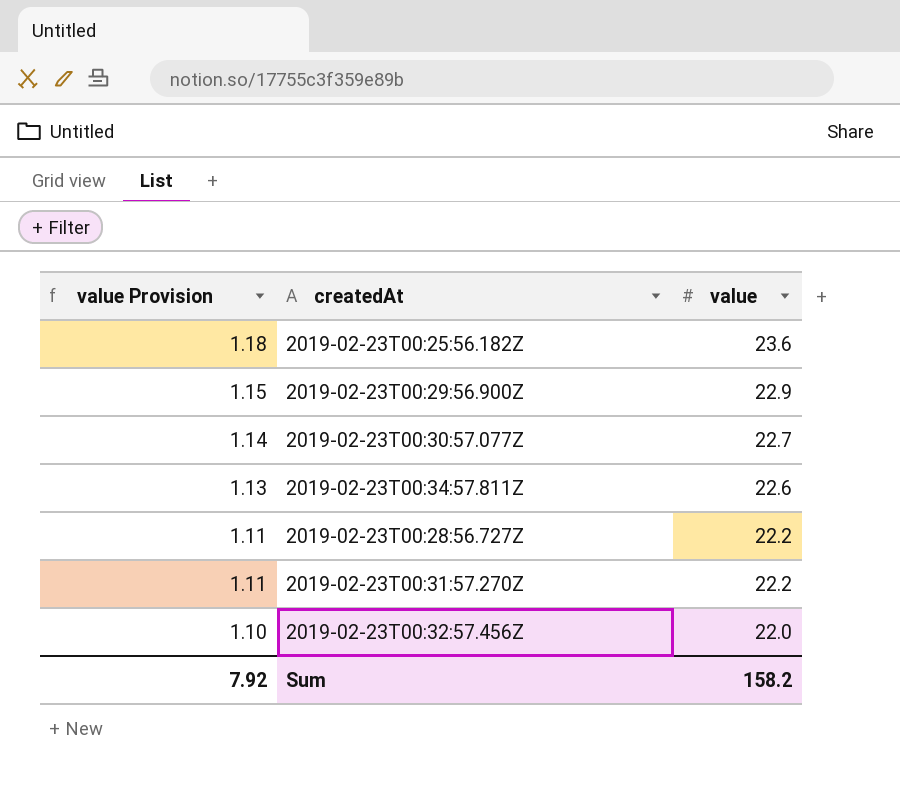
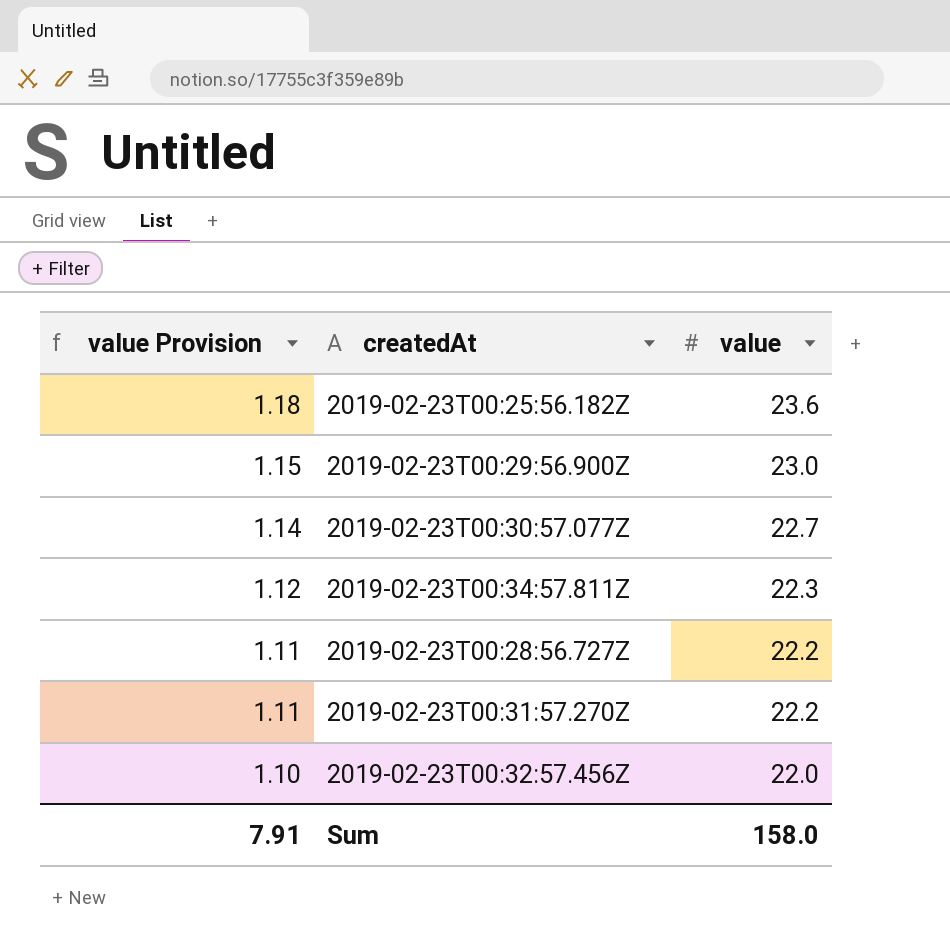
2019-02-23T00:29:56.900Z | value: 22.9 -> 23.0
2019-02-23T00:34:57.811Z | value Provision: 1.13 -> 1.12
2019-02-23T00:34:57.811Z | value: 22.6 -> 22.3
Sum | value Provision: 7.92 -> 7.91
Sum | value: 158.2 -> 158.0

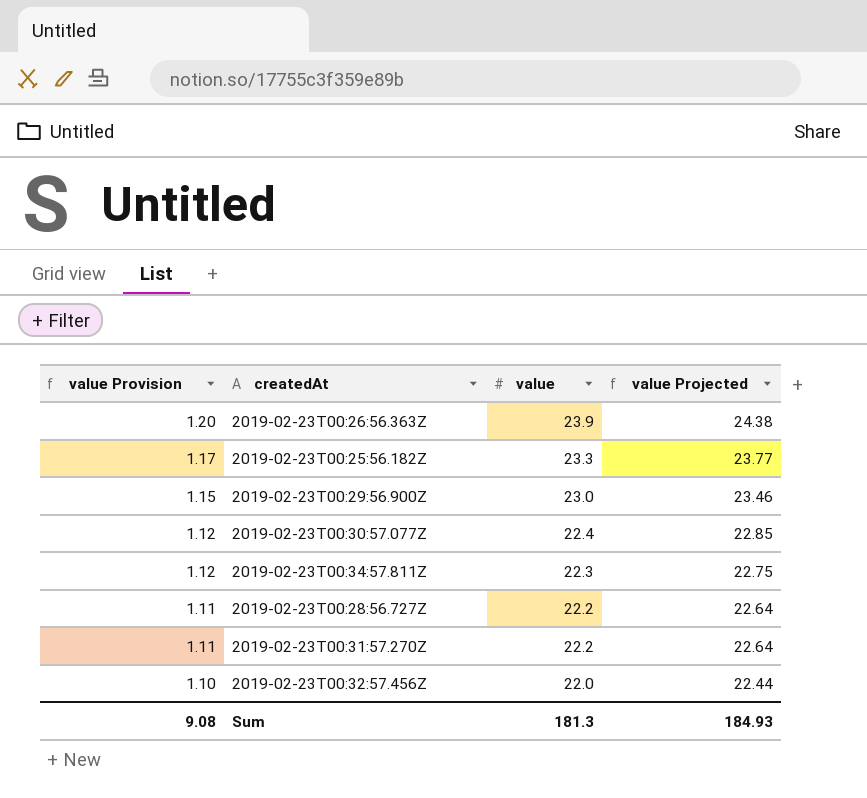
column value Projected | formula: none -> [value] * 1.02
row 2019-02-23T00:26:56.363Z: none -> 1.20 | 23.9 | 24.38
2019-02-23T00:25:56.182Z | value Provision: 1.18 -> 1.17
2019-02-23T00:25:56.182Z | value: 23.6 -> 23.3
2019-02-23T00:30:57.077Z | value Provision: 1.14 -> 1.12
2019-02-23T00:30:57.077Z | value: 22.7 -> 22.4
Sum | value Provision: 7.91 -> 9.08
Sum | value: 158.0 -> 181.3

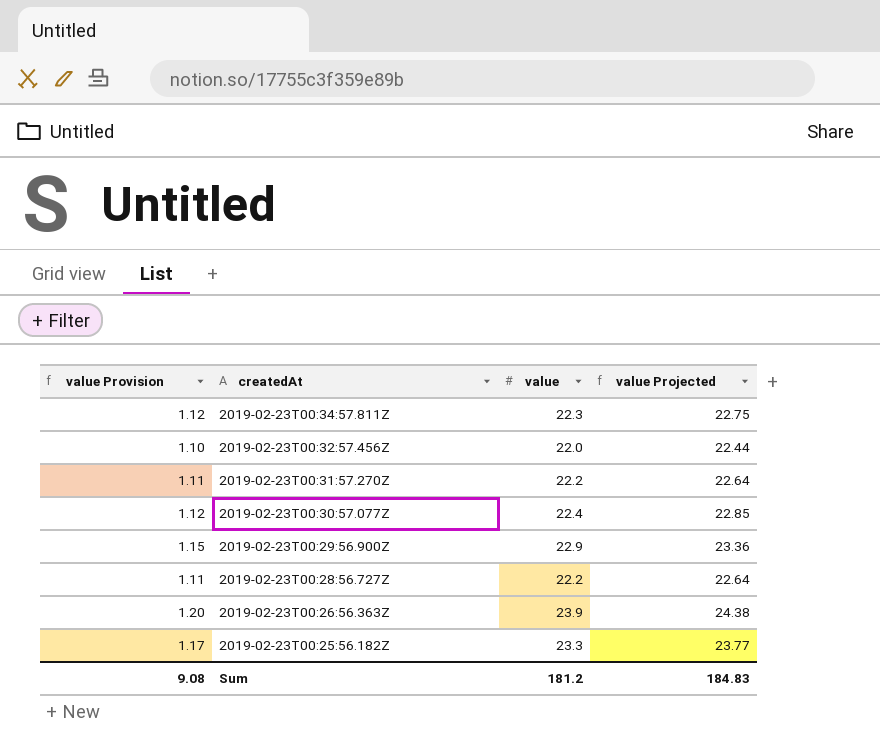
row order: value Provision descending -> createdAt descending
2019-02-23T00:29:56.900Z | value: 23.0 -> 22.9
2019-02-23T00:29:56.900Z | value Projected: 23.46 -> 23.36
Sum | value: 181.3 -> 181.2
Sum | value Projected: 184.93 -> 184.83

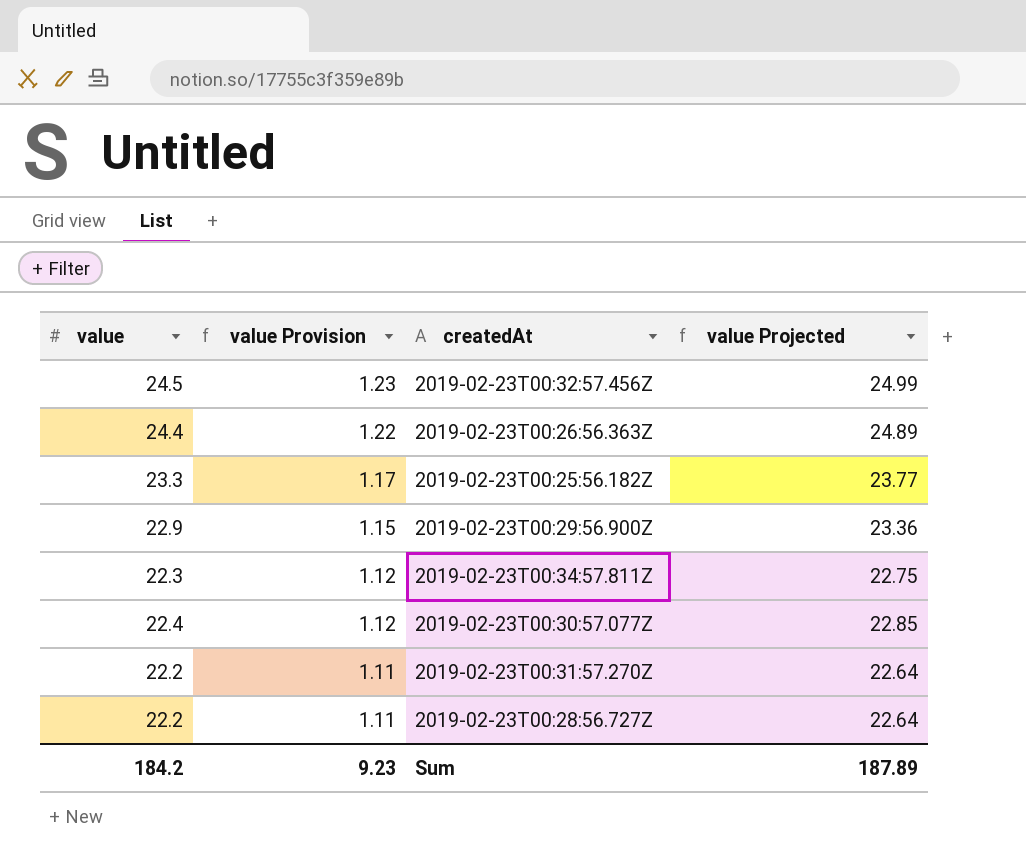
row order: createdAt descending -> value Provision descending
column value | position: 3 -> 1
2019-02-23T00:32:57.456Z | value: 22.0 -> 24.5
2019-02-23T00:32:57.456Z | value Provision: 1.10 -> 1.23
2019-02-23T00:32:57.456Z | value Projected: 22.44 -> 24.99
2019-02-23T00:26:56.363Z | value: 23.9 -> 24.4
2019-02-23T00:26:56.363Z | value Provision: 1.20 -> 1.22
2019-02-23T00:26:56.363Z | value Projected: 24.38 -> 24.89
Sum | value: 181.2 -> 184.2
Sum | value Provision: 9.08 -> 9.23
Sum | value Projected: 184.83 -> 187.89

